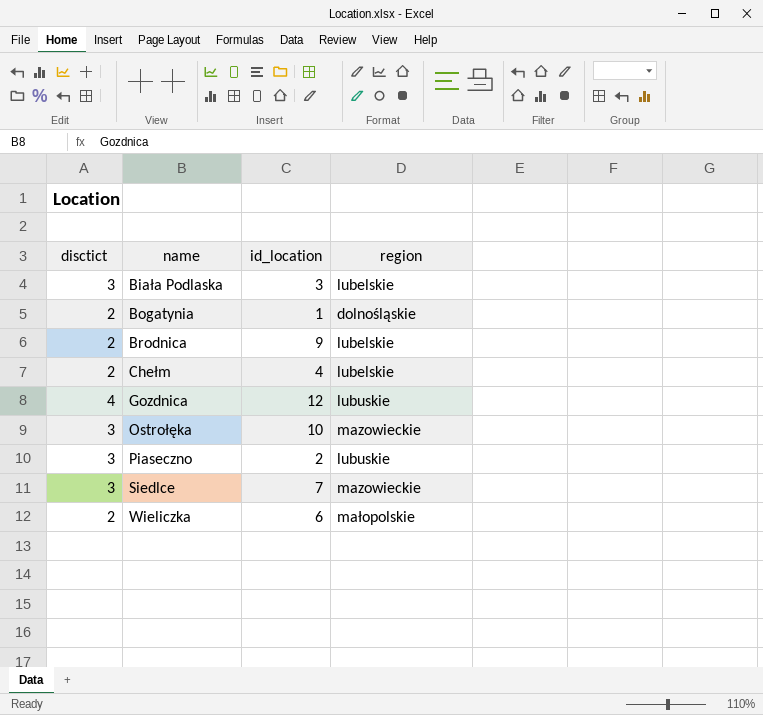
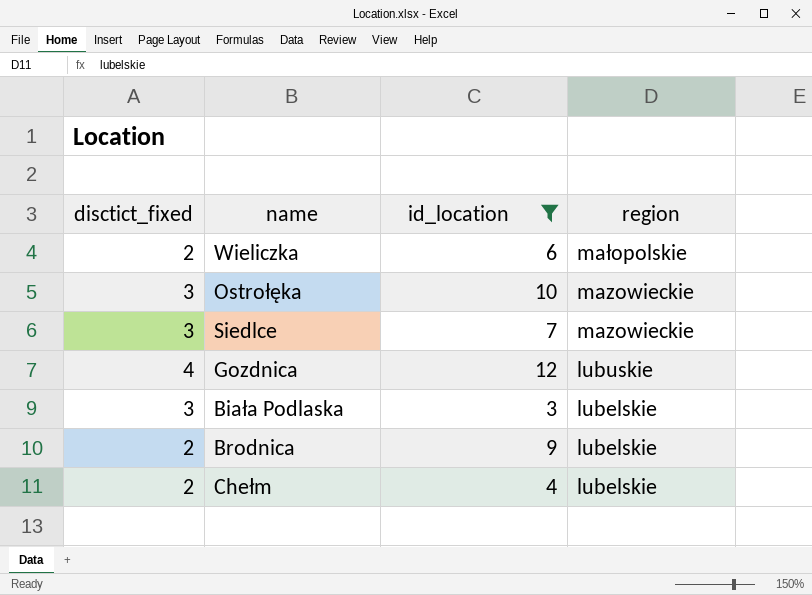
filter: none -> id_location >= 3
row order: name ascending -> region descending
column name: disctict -> disctict_fixed

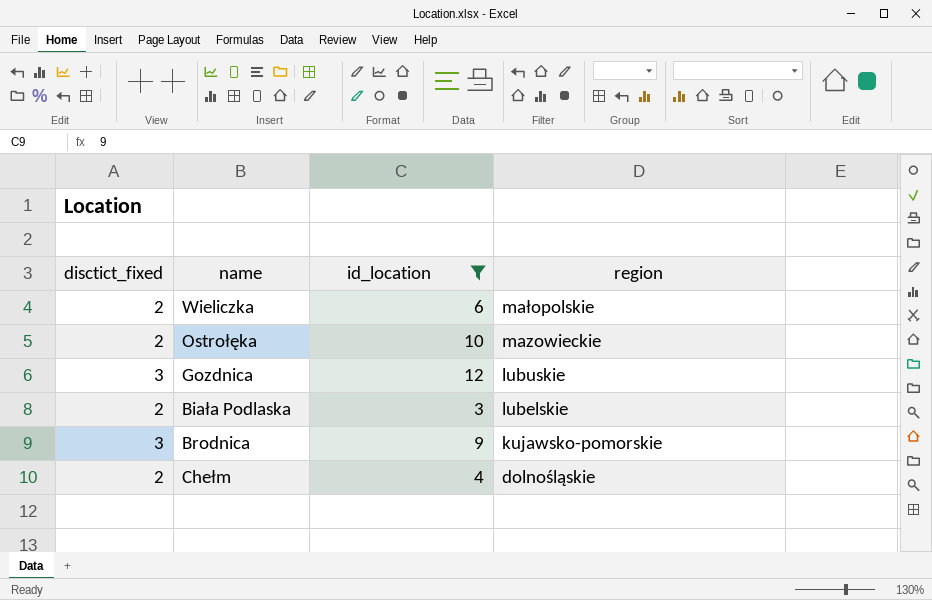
row Siedlce: 3 | 7 | mazowieckie -> none
Ostrołęka | disctict_fixed: 3 -> 2
Gozdnica | disctict_fixed: 4 -> 3
Biała Podlaska | disctict_fixed: 3 -> 2
Brodnica | disctict_fixed: 2 -> 3
Brodnica | region: lubelskie -> kujawsko-pomorskie
Chełm | region: lubelskie -> dolnośląskie

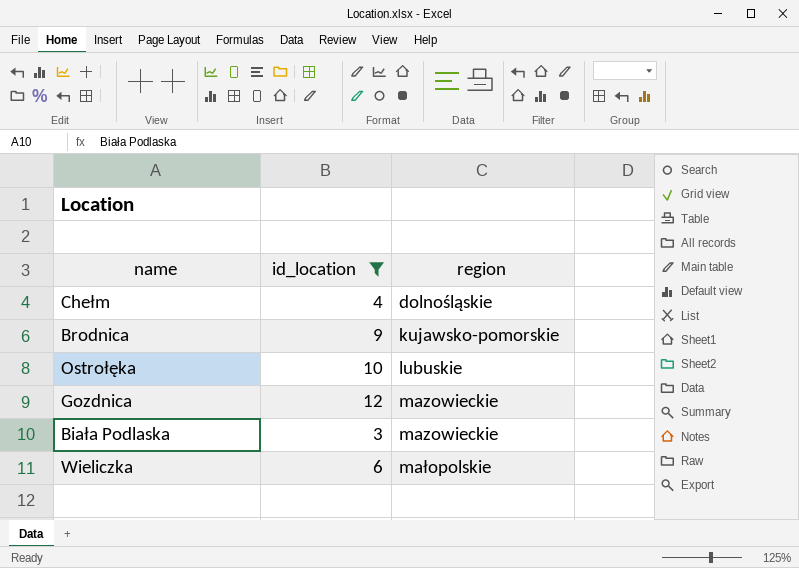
row order: region descending -> region ascending
column disctict_fixed | position: 1 -> none
Ostrołęka | region: mazowieckie -> lubuskie
Gozdnica | region: lubuskie -> mazowieckie
Biała Podlaska | region: lubelskie -> mazowieckie

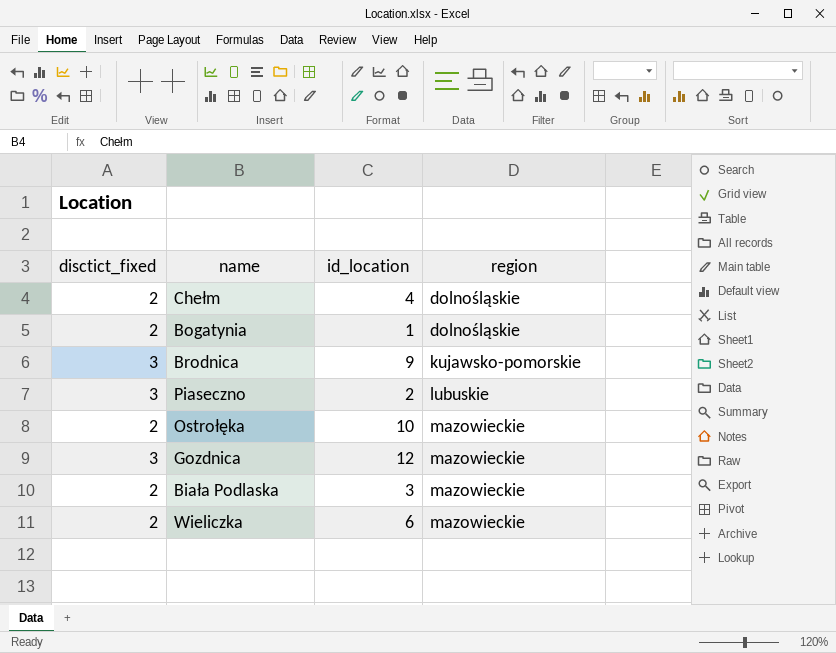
filter: id_location >= 3 -> none
column disctict_fixed | position: none -> 1
Ostrołęka | region: lubuskie -> mazowieckie
Wieliczka | region: małopolskie -> mazowieckie

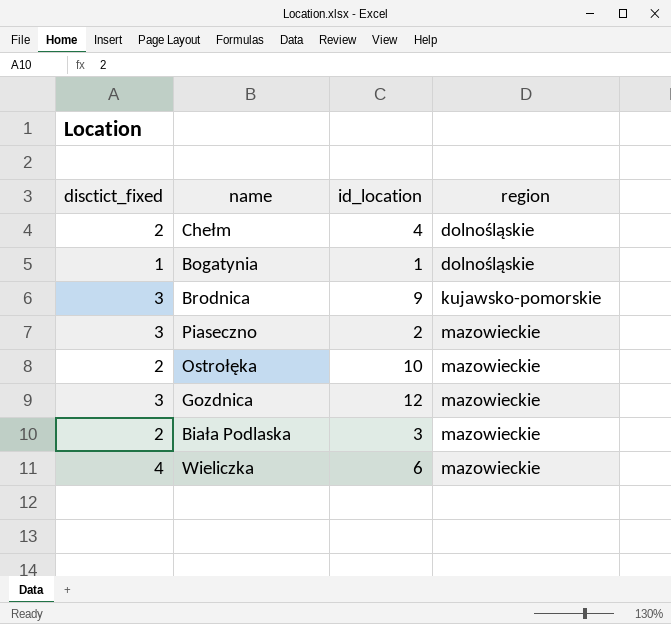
Bogatynia | disctict_fixed: 2 -> 1
Piaseczno | region: lubuskie -> mazowieckie
Wieliczka | disctict_fixed: 2 -> 4

